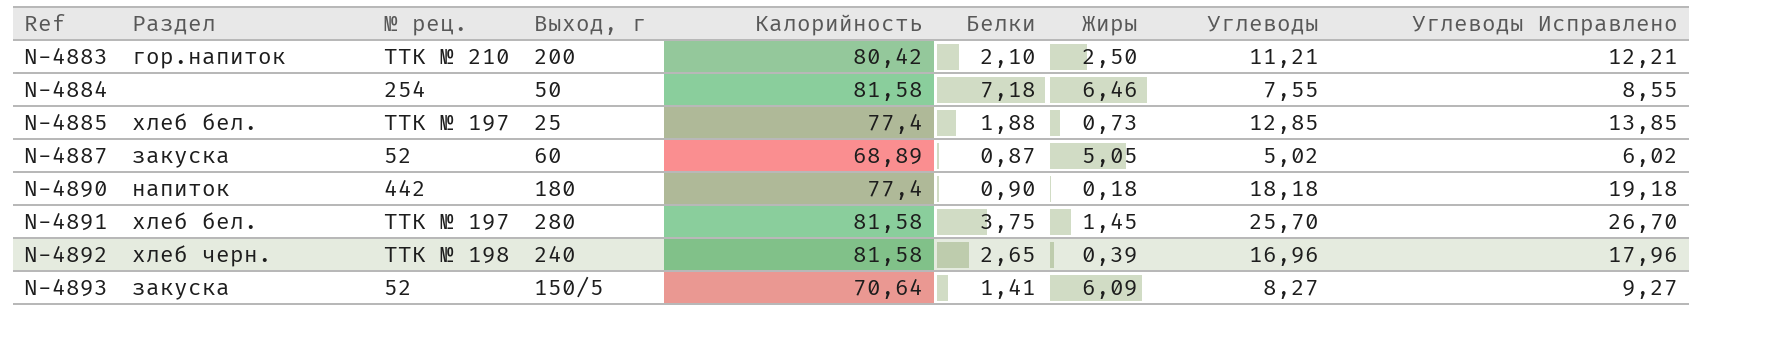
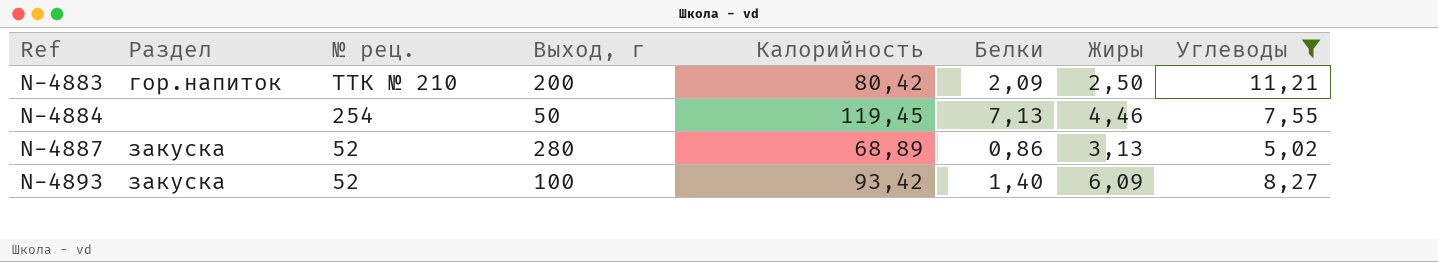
filter: none -> Углеводы <= 11,21
column Углеводы Исправлено | formula: [Углеводы] + 1 -> none
N-4883 | Белки: 2,10 -> 2,09
N-4884 | Калорийность: 81,58 -> 119,45
N-4884 | Белки: 7,18 -> 7,13
N-4884 | Жиры: 6,46 -> 4,46
N-4887 | Выход, г: 60 -> 280
N-4887 | Белки: 0,87 -> 0,86
N-4887 | Жиры: 5,05 -> 3,13
N-4893 | Выход, г: 150/5 -> 100
N-4893 | Калорийность: 70,64 -> 93,42
N-4893 | Белки: 1,41 -> 1,40

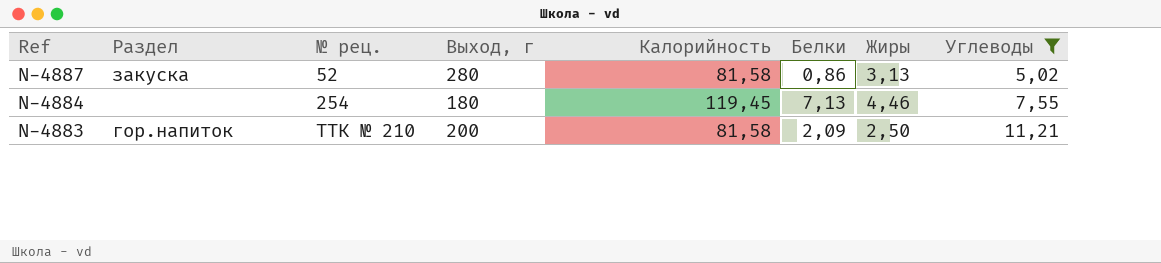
row order: Ref ascending -> Ref descending
row N-4893: закуска | 52 | 100 | 93,42 | 1,40 | 6,09 | 8,27 -> none
N-4887 | Калорийность: 68,89 -> 81,58
N-4884 | Выход, г: 50 -> 180
N-4883 | Калорийность: 80,42 -> 81,58

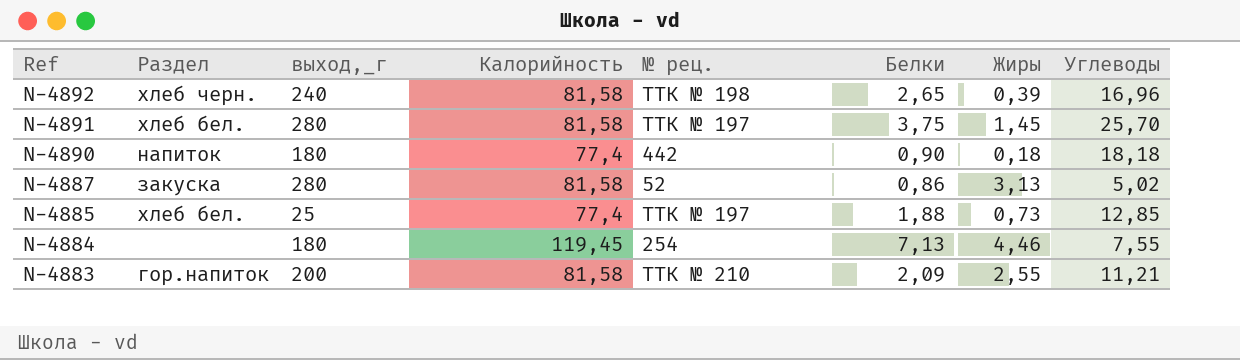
filter: Углеводы <= 11,21 -> none
column name: Выход, г -> выход,_г
column № рец. | position: 3 -> 5
N-4883 | Жиры: 2,50 -> 2,55

